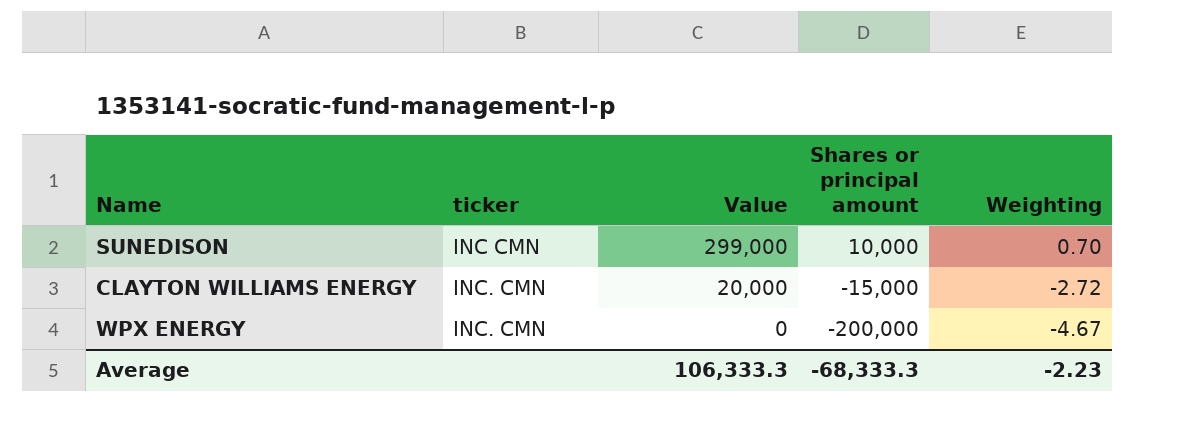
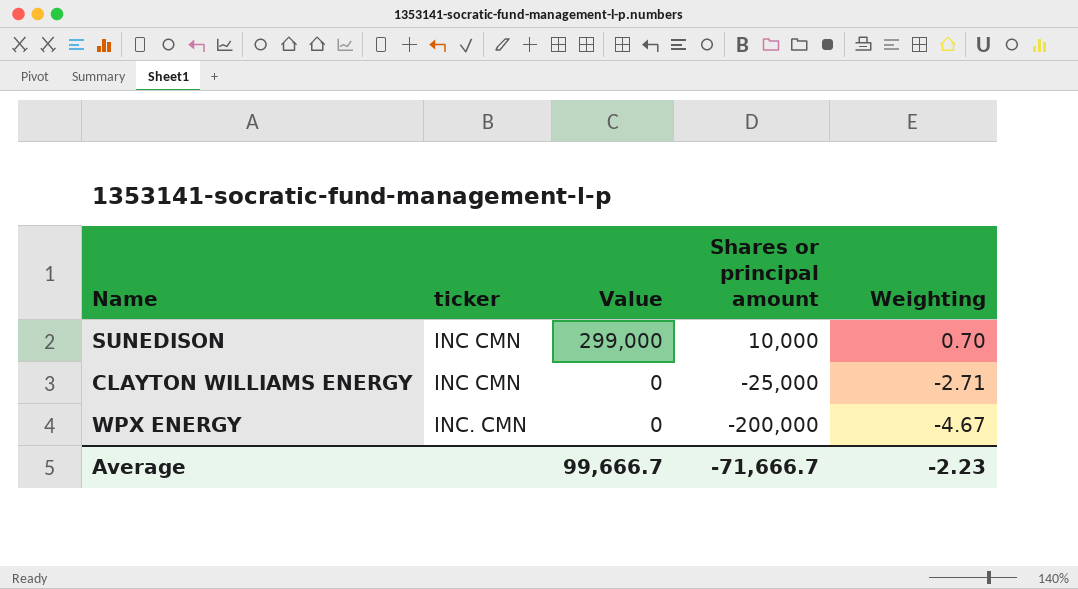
CLAYTON WILLIAMS ENERGY | ticker: INC. CMN -> INC CMN
CLAYTON WILLIAMS ENERGY | Value: 20,000 -> 0
CLAYTON WILLIAMS ENERGY | Shares or principal amount: -15,000 -> -25,000
CLAYTON WILLIAMS ENERGY | Weighting: -2.72 -> -2.71
Average | Value: 106,333.3 -> 99,666.7
Average | Shares or principal amount: -68,333.3 -> -71,666.7

